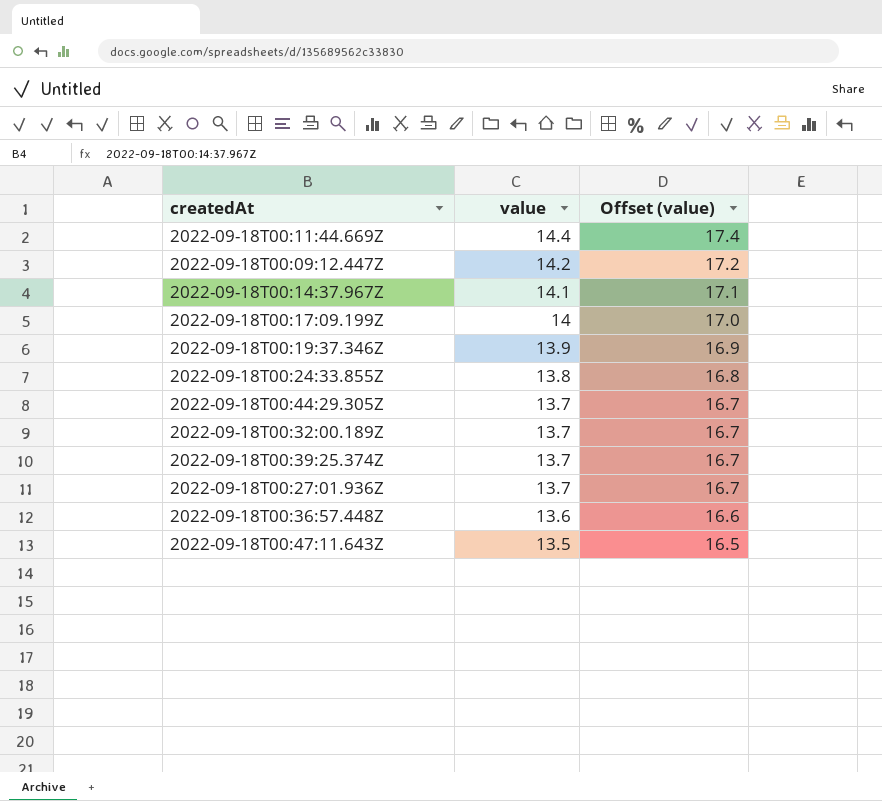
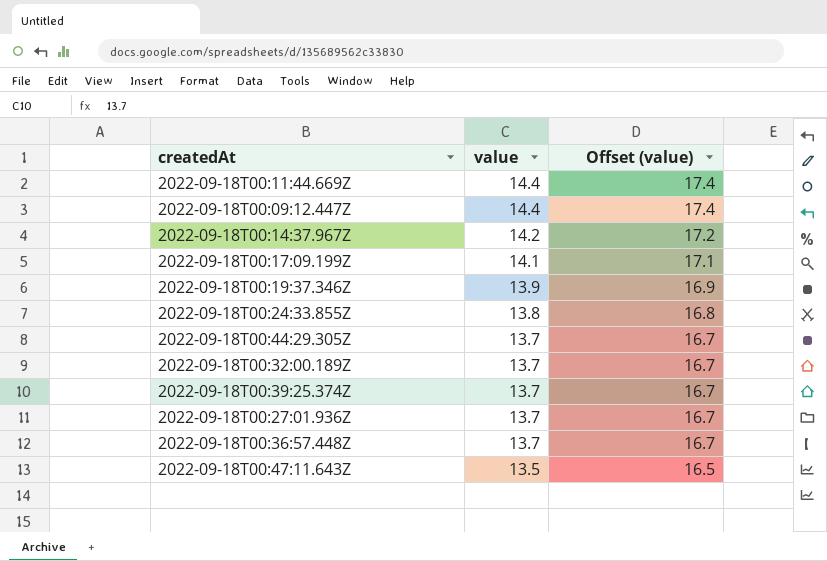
2022-09-18T00:09:12.447Z | value: 14.2 -> 14.4
2022-09-18T00:09:12.447Z | Offset (value): 17.2 -> 17.4
2022-09-18T00:14:37.967Z | value: 14.1 -> 14.2
2022-09-18T00:14:37.967Z | Offset (value): 17.1 -> 17.2
2022-09-18T00:17:09.199Z | value: 14 -> 14.1
2022-09-18T00:17:09.199Z | Offset (value): 17.0 -> 17.1
2022-09-18T00:36:57.448Z | value: 13.6 -> 13.7
2022-09-18T00:36:57.448Z | Offset (value): 16.6 -> 16.7

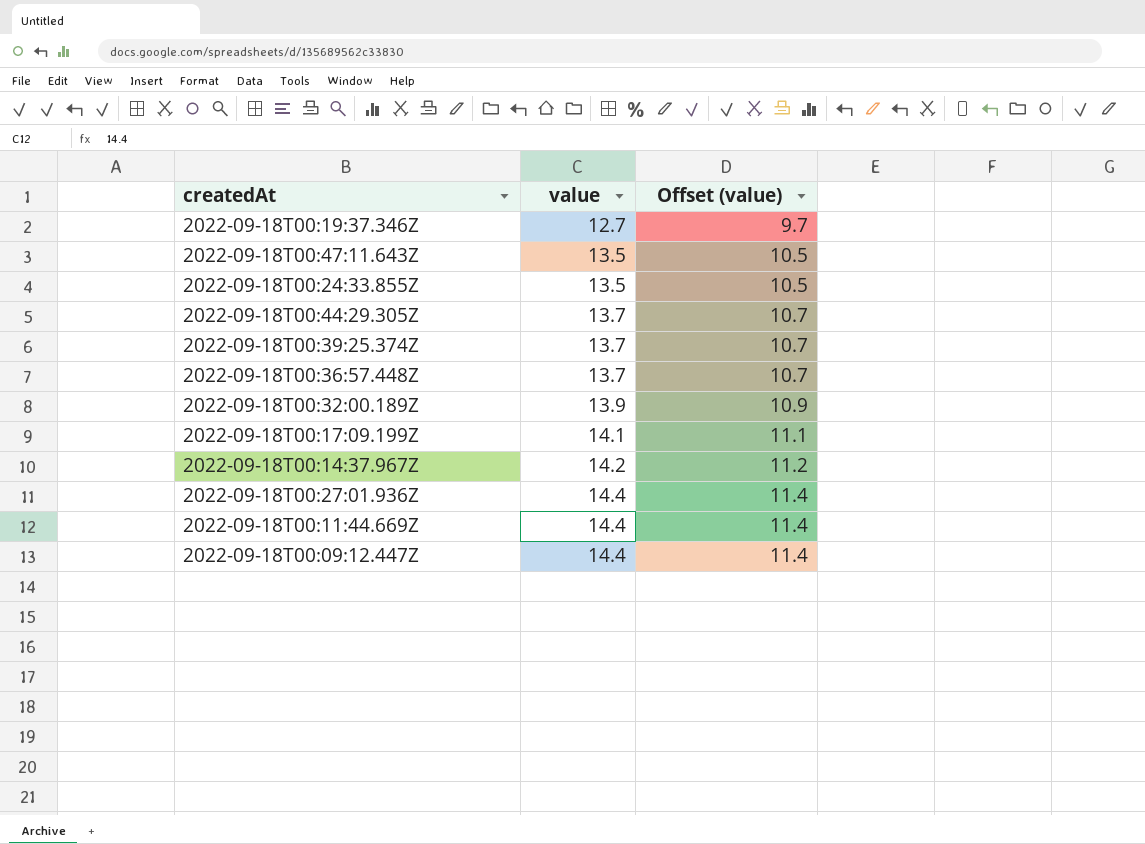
row order: value descending -> value ascending
column Offset (value) | formula: [value] + 3 -> [value] - 3
2022-09-18T00:19:37.346Z | value: 13.9 -> 12.7
2022-09-18T00:24:33.855Z | value: 13.8 -> 13.5
2022-09-18T00:32:00.189Z | value: 13.7 -> 13.9
2022-09-18T00:27:01.936Z | value: 13.7 -> 14.4

